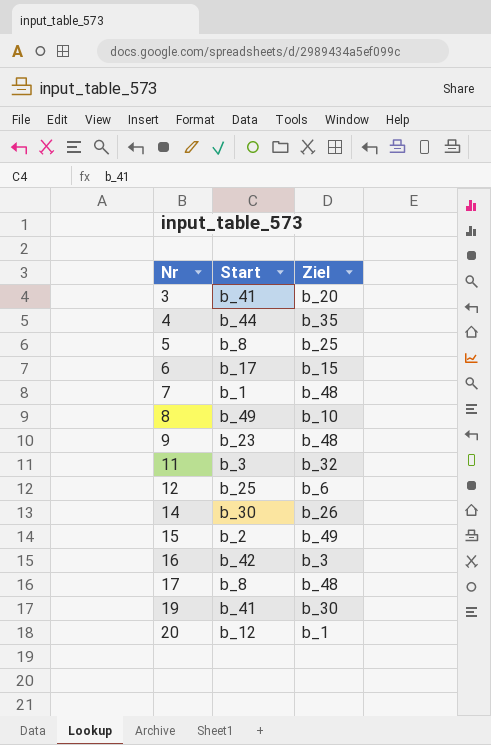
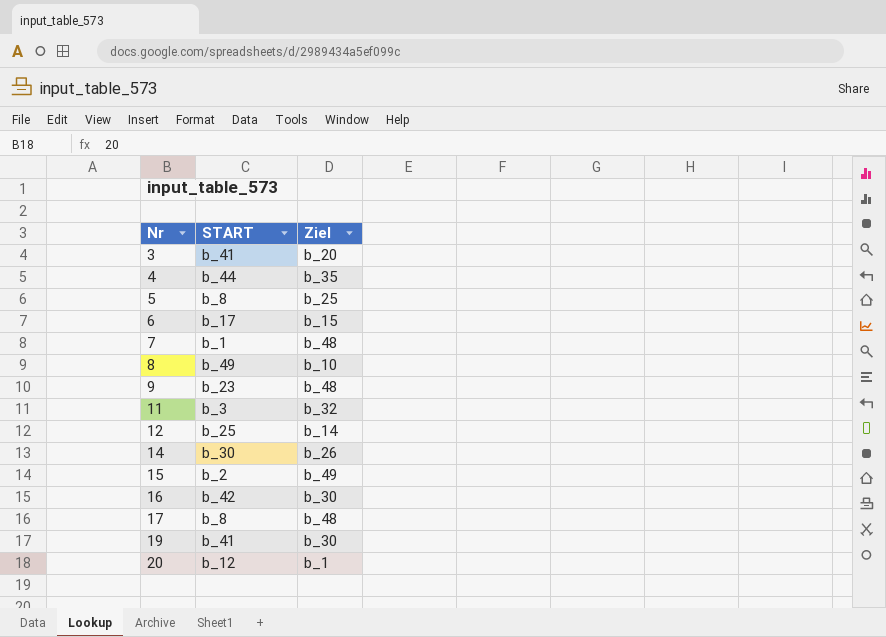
column name: Start -> START
12 | Ziel: b_6 -> b_14
16 | Ziel: b_3 -> b_30

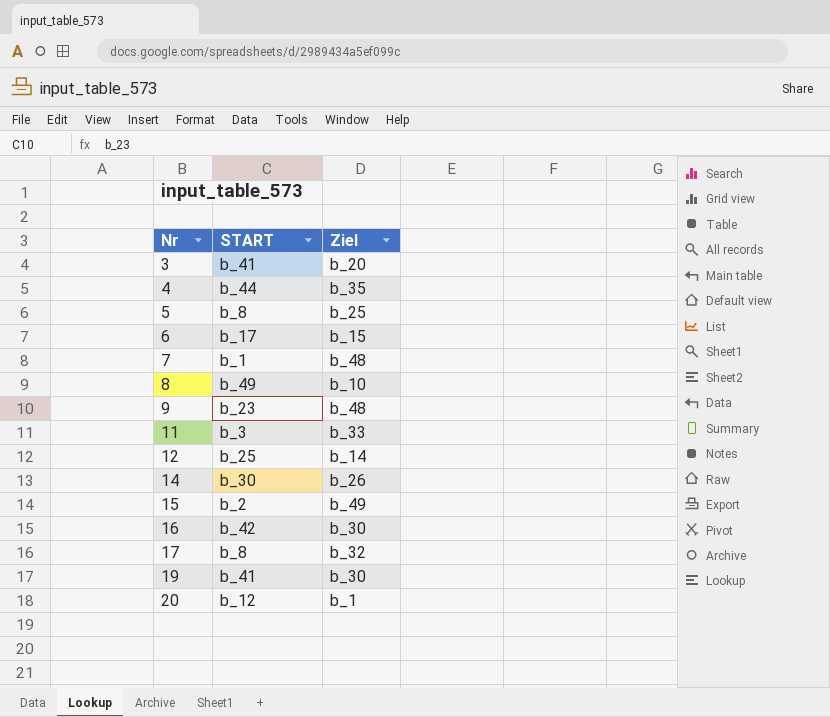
11 | Ziel: b_32 -> b_33
17 | Ziel: b_48 -> b_32

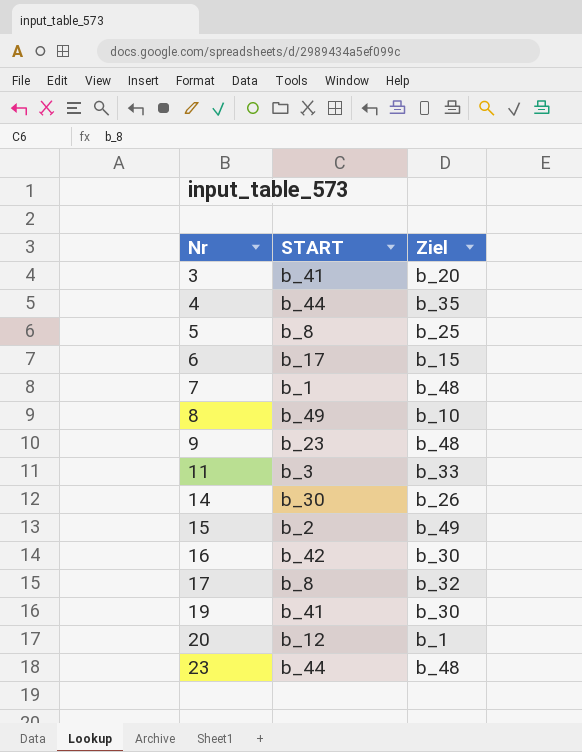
row 12: b_25 | b_14 -> none
row 23: none -> b_44 | b_48

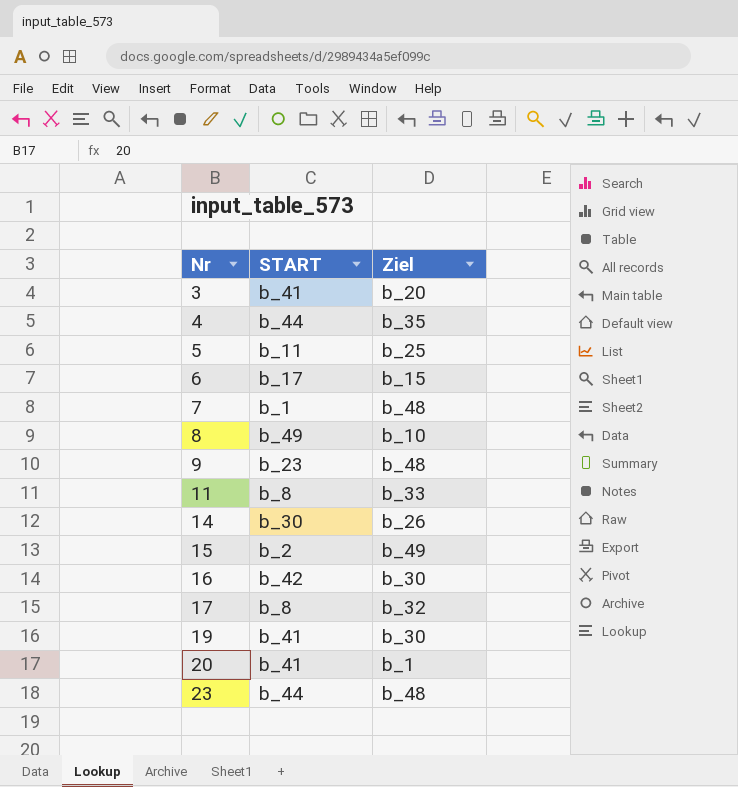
5 | START: b_8 -> b_11
11 | START: b_3 -> b_8
20 | START: b_12 -> b_41

